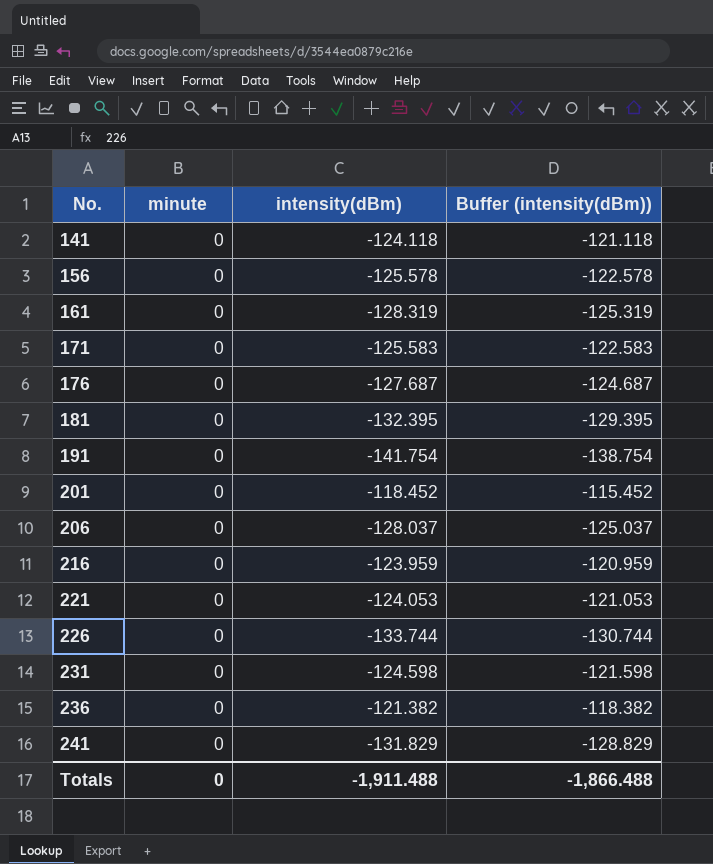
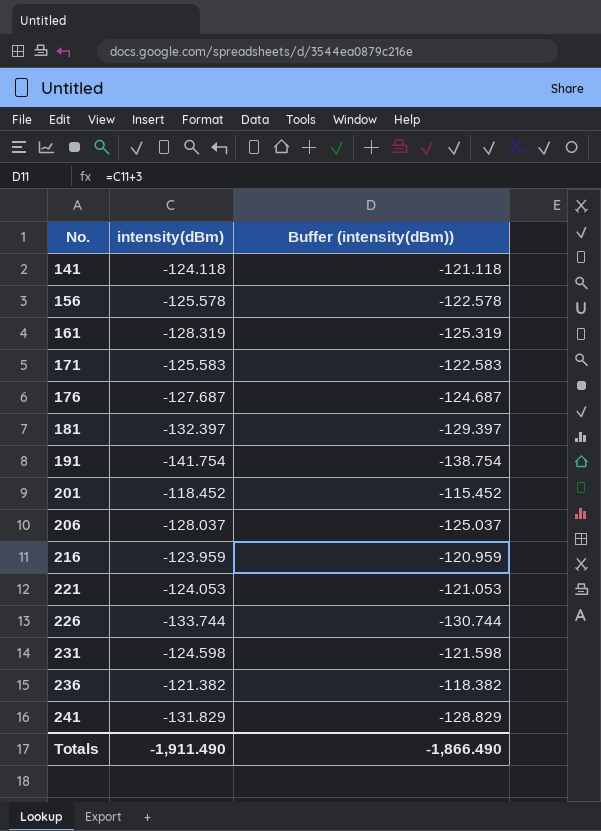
column minute | position: 2 -> none
181 | intensity(dBm): -132.395 -> -132.397
181 | Buffer (intensity(dBm)): -129.395 -> -129.397
Totals | intensity(dBm): -1,911.488 -> -1,911.490
Totals | Buffer (intensity(dBm)): -1,866.488 -> -1,866.490

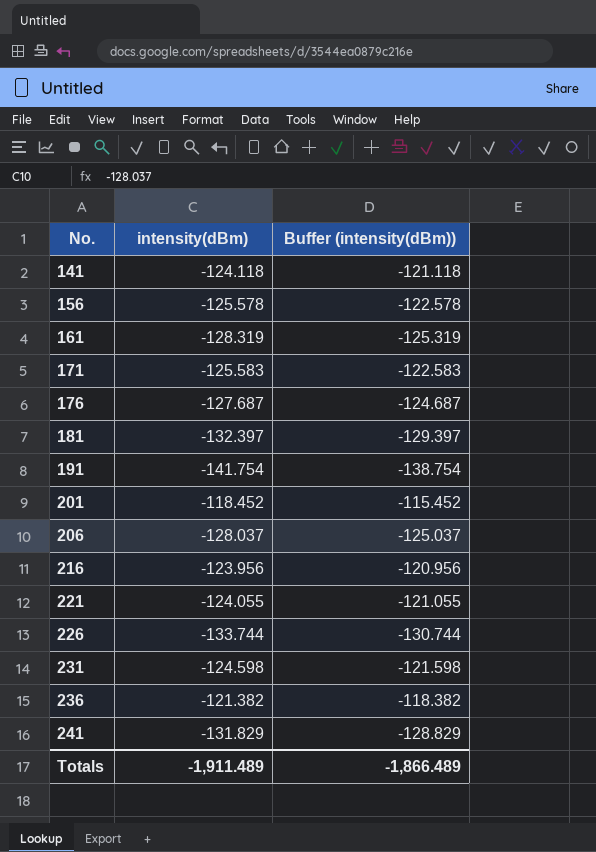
216 | intensity(dBm): -123.959 -> -123.956
216 | Buffer (intensity(dBm)): -120.959 -> -120.956
221 | intensity(dBm): -124.053 -> -124.055
221 | Buffer (intensity(dBm)): -121.053 -> -121.055
Totals | intensity(dBm): -1,911.490 -> -1,911.489
Totals | Buffer (intensity(dBm)): -1,866.490 -> -1,866.489

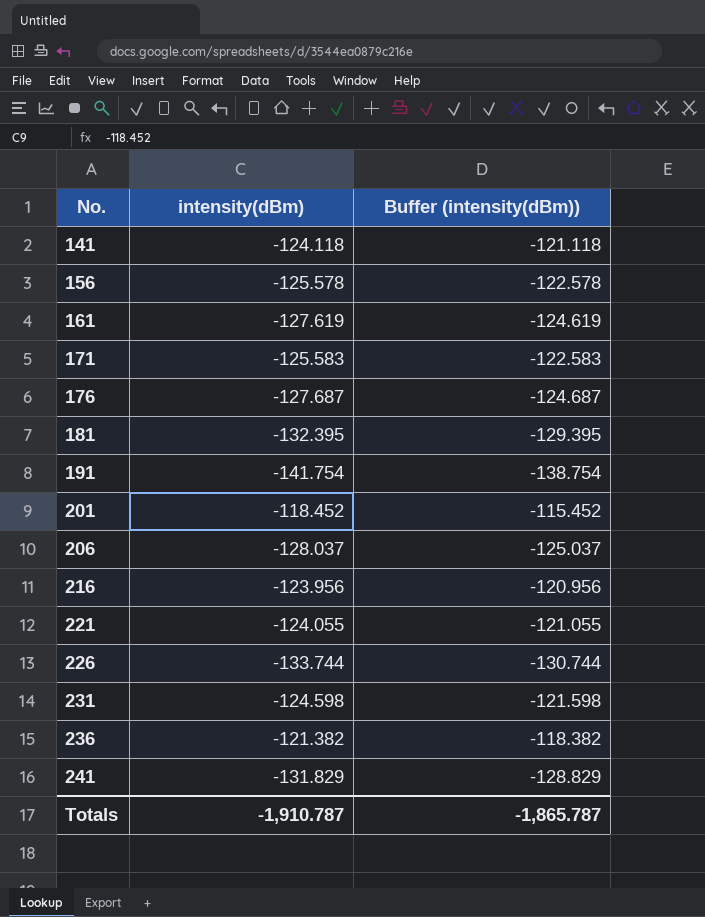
161 | intensity(dBm): -128.319 -> -127.619
161 | Buffer (intensity(dBm)): -125.319 -> -124.619
181 | intensity(dBm): -132.397 -> -132.395
181 | Buffer (intensity(dBm)): -129.397 -> -129.395
Totals | intensity(dBm): -1,911.489 -> -1,910.787
Totals | Buffer (intensity(dBm)): -1,866.489 -> -1,865.787

